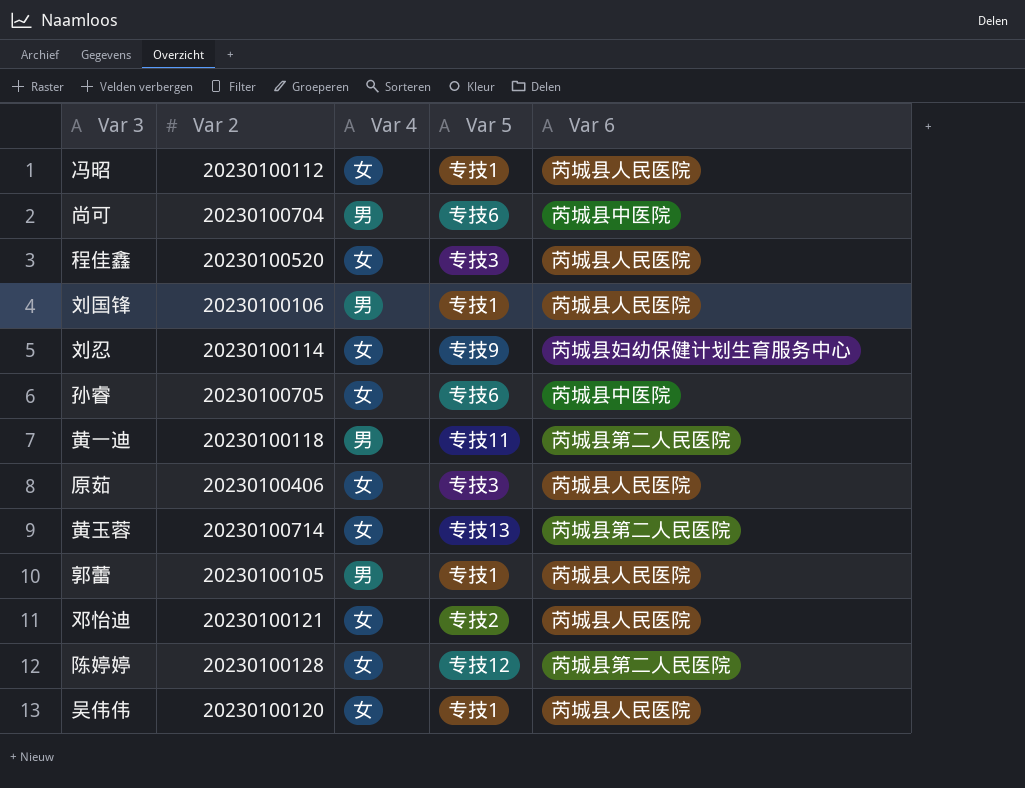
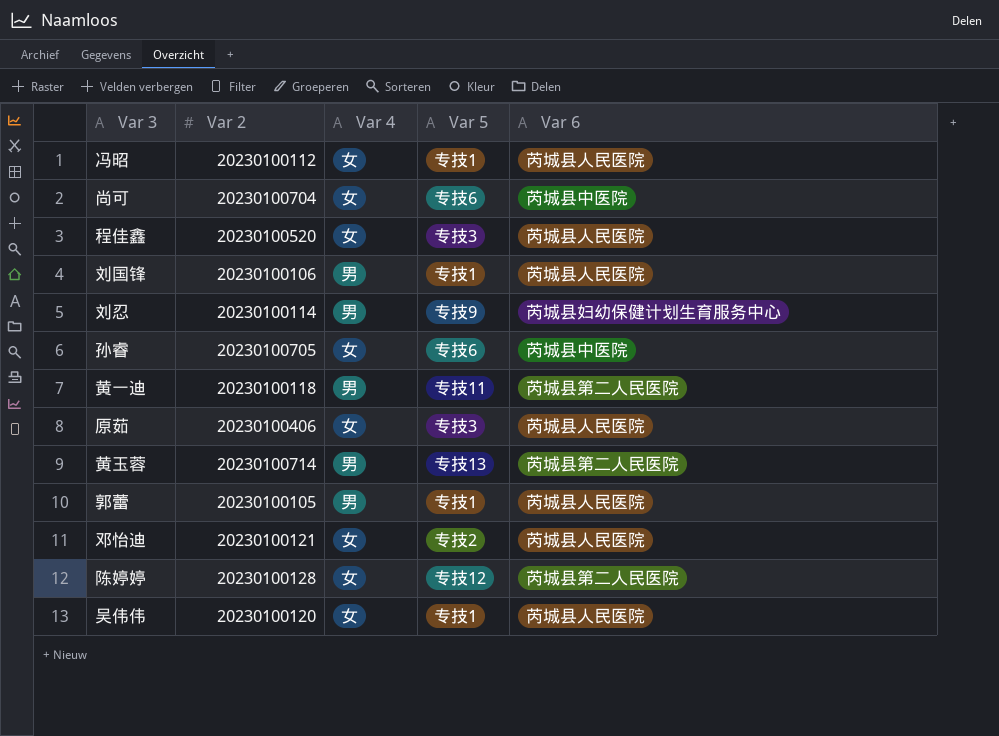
尚可 | Var 4: 男 -> 女
刘忍 | Var 4: 女 -> 男
黄玉蓉 | Var 4: 女 -> 男

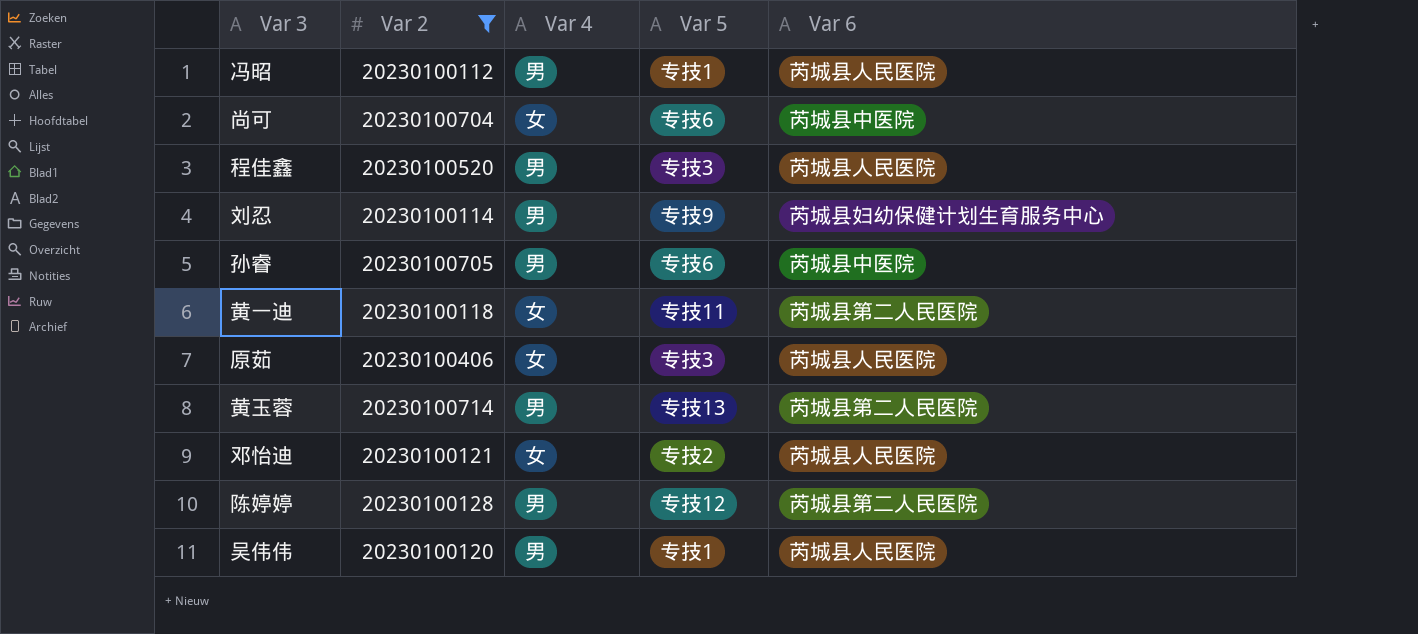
filter: none -> Var 2 >= 20230100112
冯昭 | Var 4: 女 -> 男
程佳鑫 | Var 4: 女 -> 男
孙睿 | Var 4: 女 -> 男
黄一迪 | Var 4: 男 -> 女
陈婷婷 | Var 4: 女 -> 男
吴伟伟 | Var 4: 女 -> 男

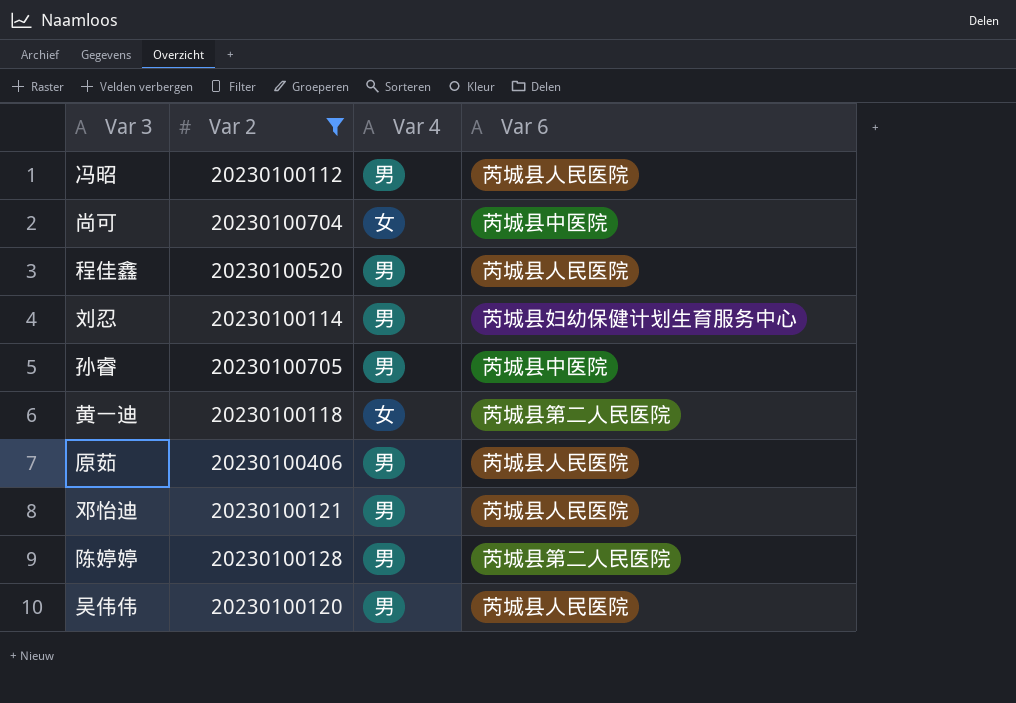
column Var 5 | position: 4 -> none
row 黄玉蓉: 20230100714 | 男 | 专技13 | 芮城县第二人民医院 -> none
原茹 | Var 4: 女 -> 男
邓怡迪 | Var 4: 女 -> 男

